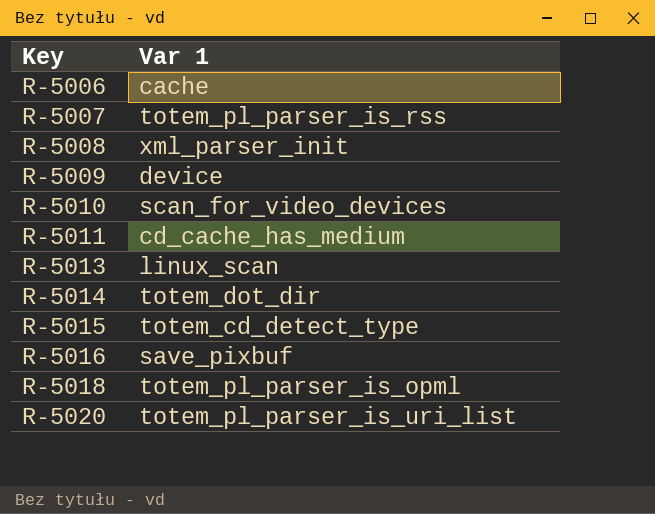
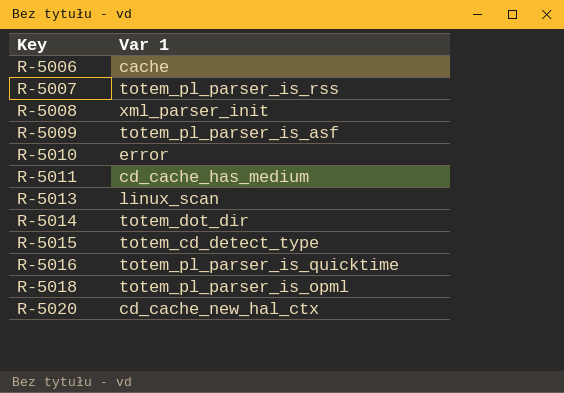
R-5009 | Var 1: device -> totem_pl_parser_is_asf
R-5010 | Var 1: scan_for_video_devices -> error
R-5016 | Var 1: save_pixbuf -> totem_pl_parser_is_quicktime
R-5020 | Var 1: totem_pl_parser_is_uri_list -> cd_cache_new_hal_ctx

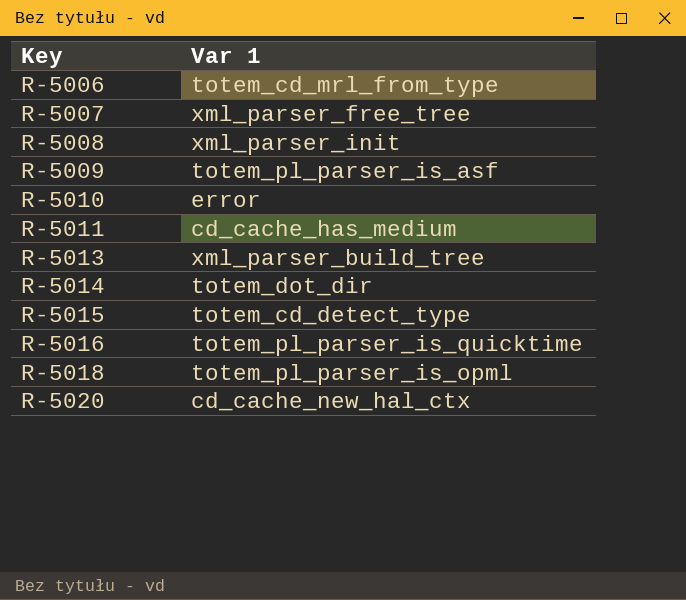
R-5006 | Var 1: cache -> totem_cd_mrl_from_type
R-5007 | Var 1: totem_pl_parser_is_rss -> xml_parser_free_tree
R-5013 | Var 1: linux_scan -> xml_parser_build_tree

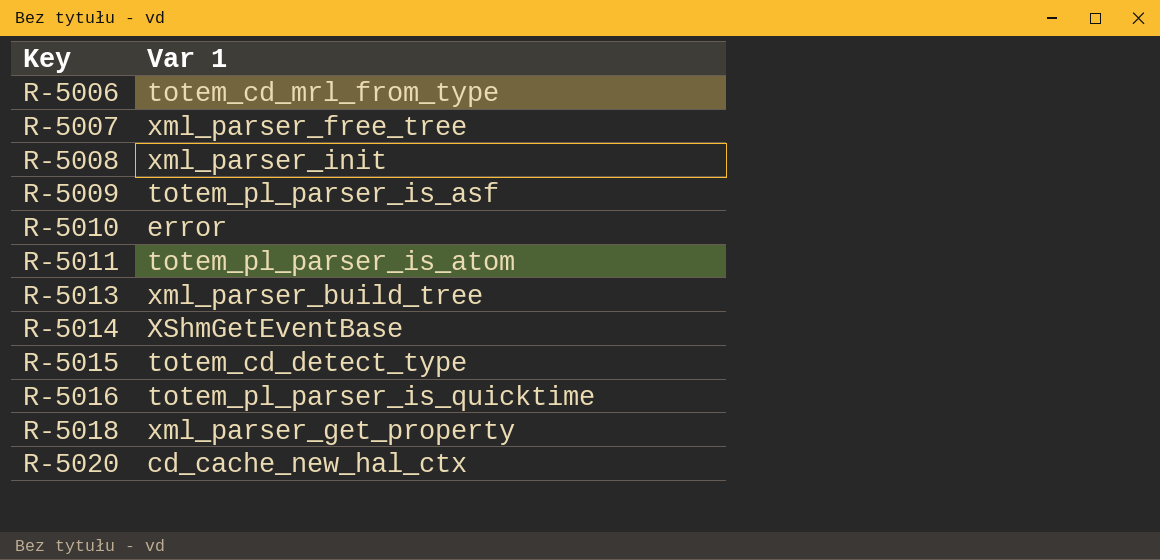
R-5011 | Var 1: cd_cache_has_medium -> totem_pl_parser_is_atom
R-5014 | Var 1: totem_dot_dir -> XShmGetEventBase
R-5018 | Var 1: totem_pl_parser_is_opml -> xml_parser_get_property

